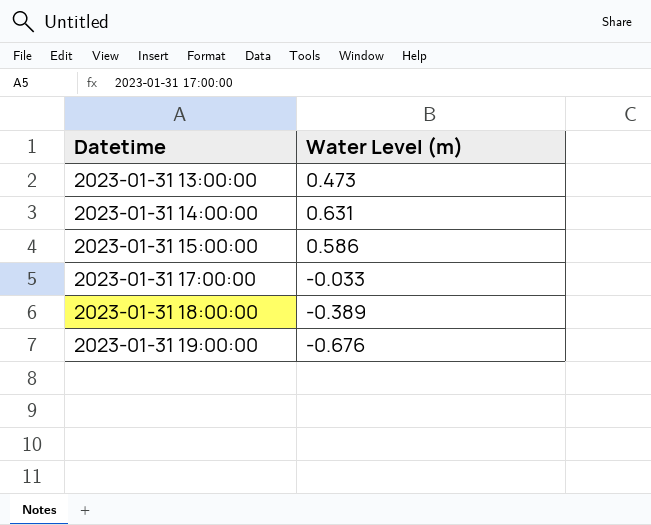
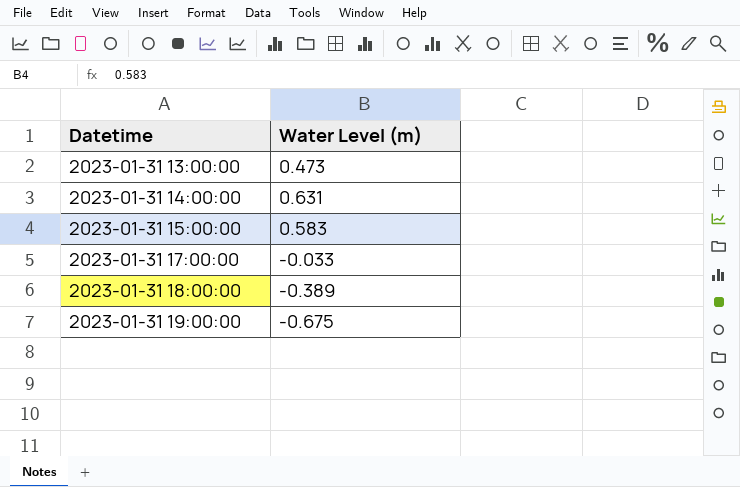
2023-01-31 15:00:00 | Water Level (m): 0.586 -> 0.583
2023-01-31 19:00:00 | Water Level (m): -0.676 -> -0.675

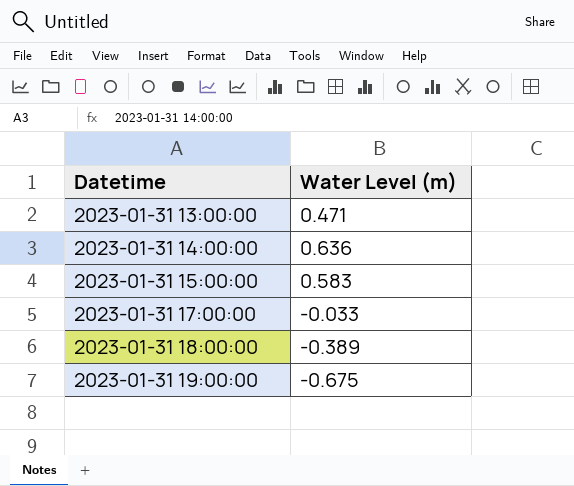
2023-01-31 13:00:00 | Water Level (m): 0.473 -> 0.471
2023-01-31 14:00:00 | Water Level (m): 0.631 -> 0.636

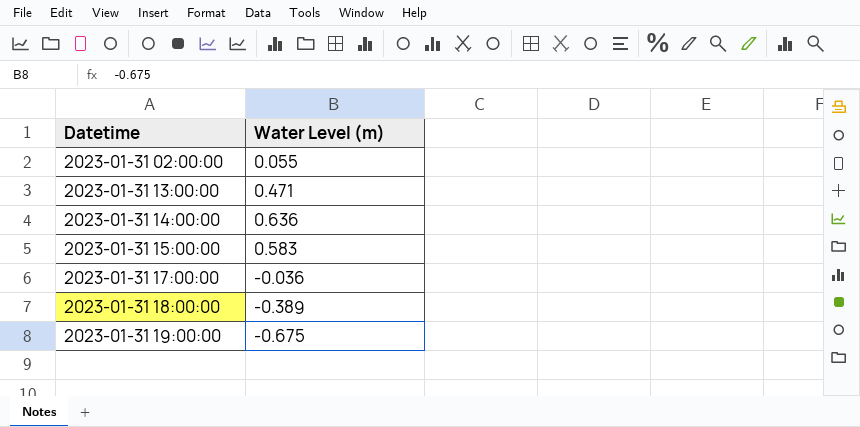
row 2023-01-31 02:00:00: none -> 0.055
2023-01-31 17:00:00 | Water Level (m): -0.033 -> -0.036

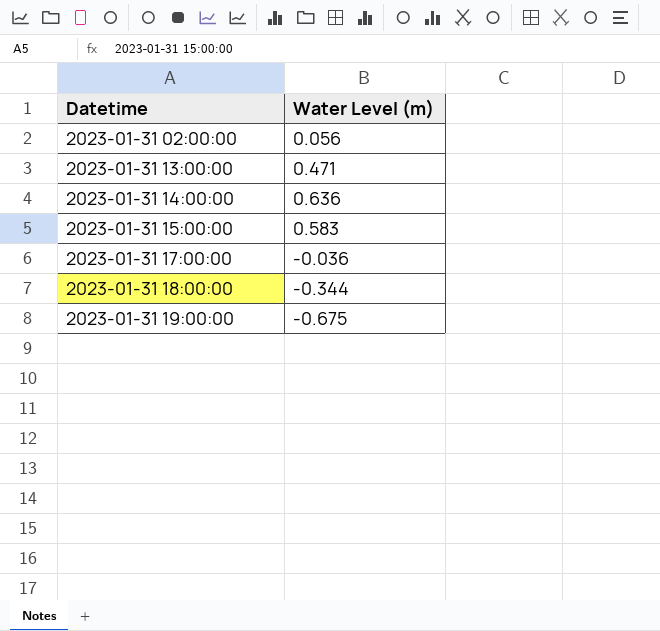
2023-01-31 02:00:00 | Water Level (m): 0.055 -> 0.056
2023-01-31 18:00:00 | Water Level (m): -0.389 -> -0.344

